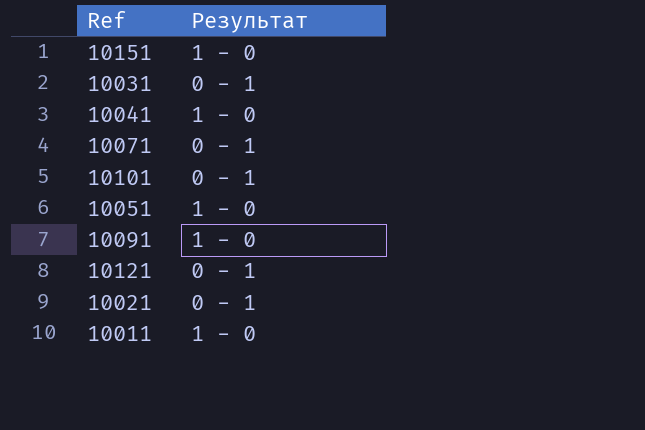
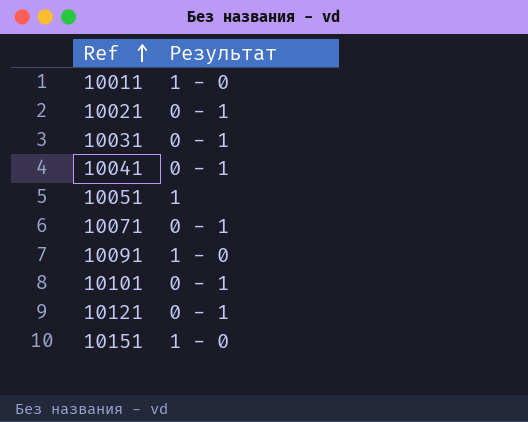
row order: none -> Ref ascending
10041 | Результат: 1 - 0 -> 0 - 1
10051 | Результат: 1 - 0 -> 1

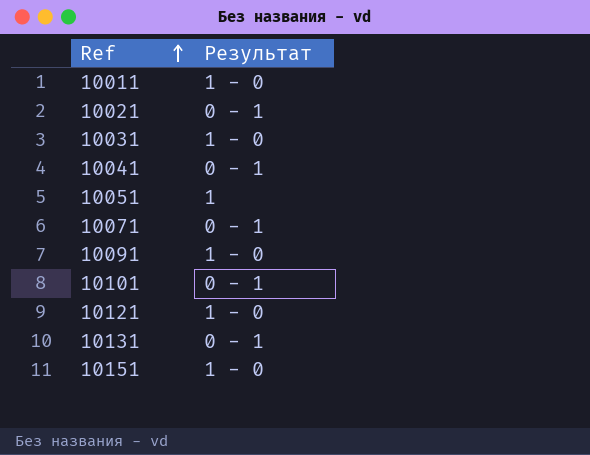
10031 | Результат: 0 - 1 -> 1 - 0
10121 | Результат: 0 - 1 -> 1 - 0
row 10131: none -> 0 - 1

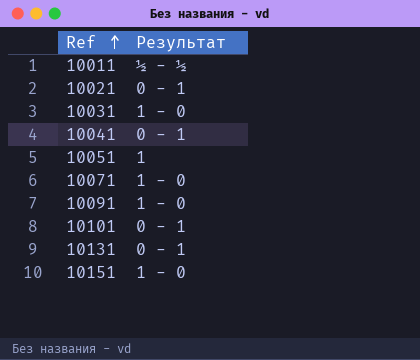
row 10121: 1 - 0 -> none
10011 | Результат: 1 - 0 -> ½ - ½
10071 | Результат: 0 - 1 -> 1 - 0

